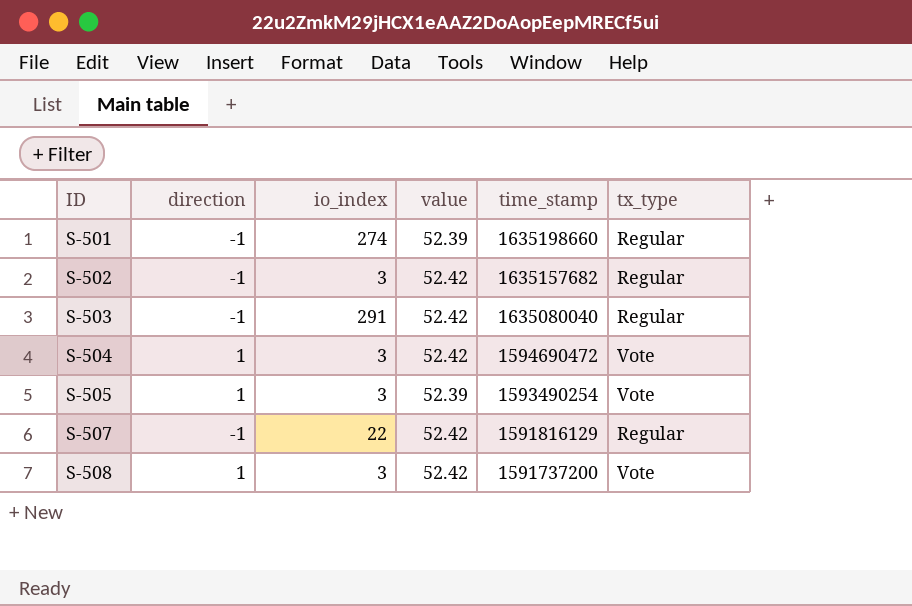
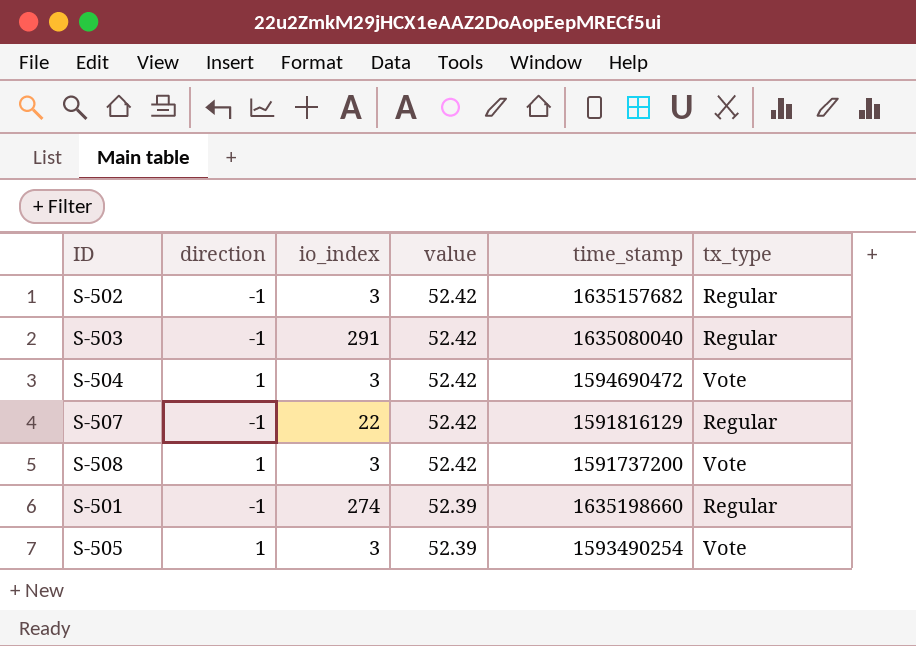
row order: ID ascending -> value descending

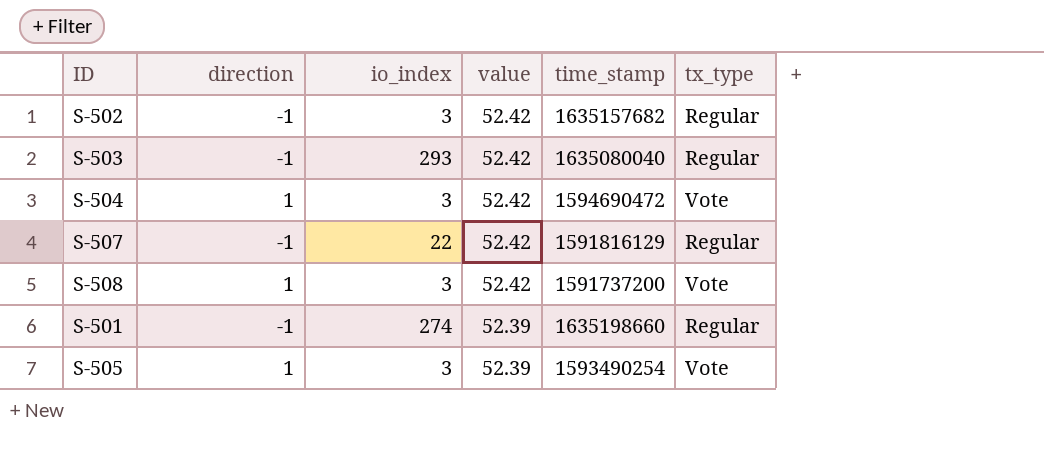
S-503 | io_index: 291 -> 293

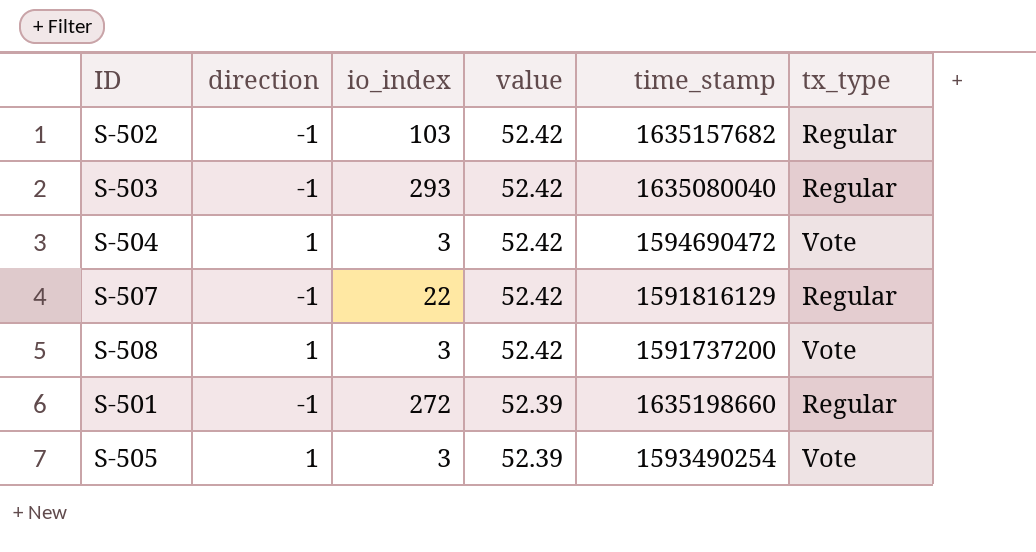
S-502 | io_index: 3 -> 103
S-501 | io_index: 274 -> 272

